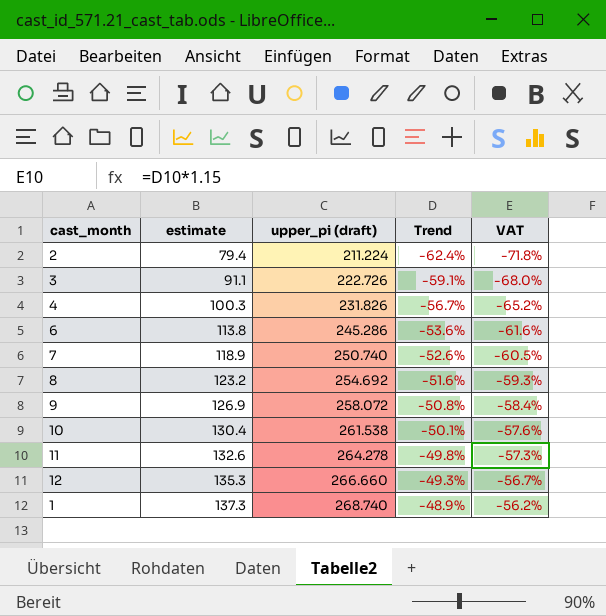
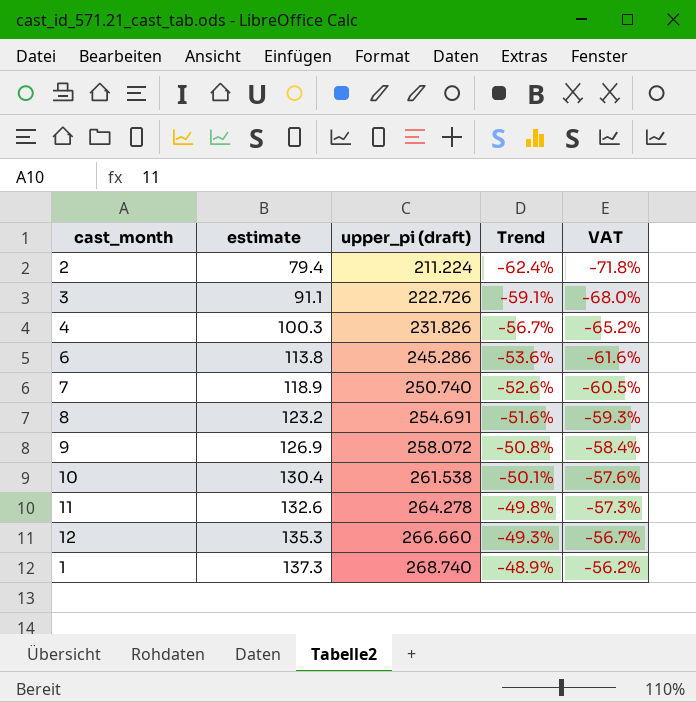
8 | upper_pi (draft): 254.692 -> 254.691

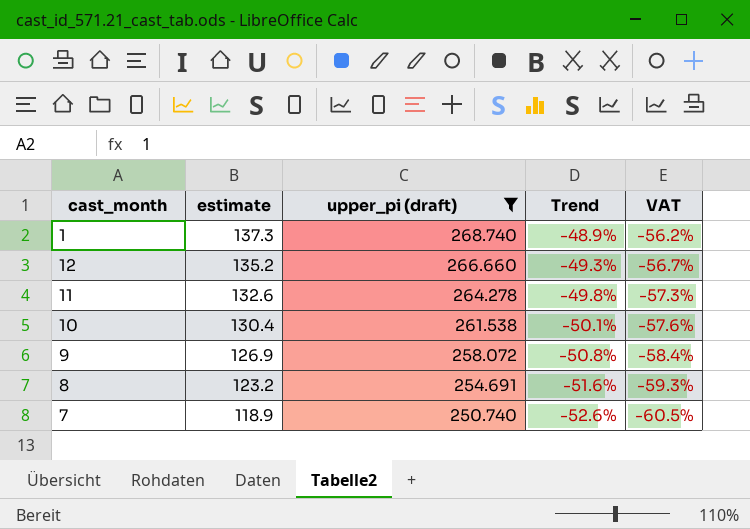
filter: none -> upper_pi (draft) >= 250.740
row order: estimate ascending -> estimate descending
12 | estimate: 135.3 -> 135.2

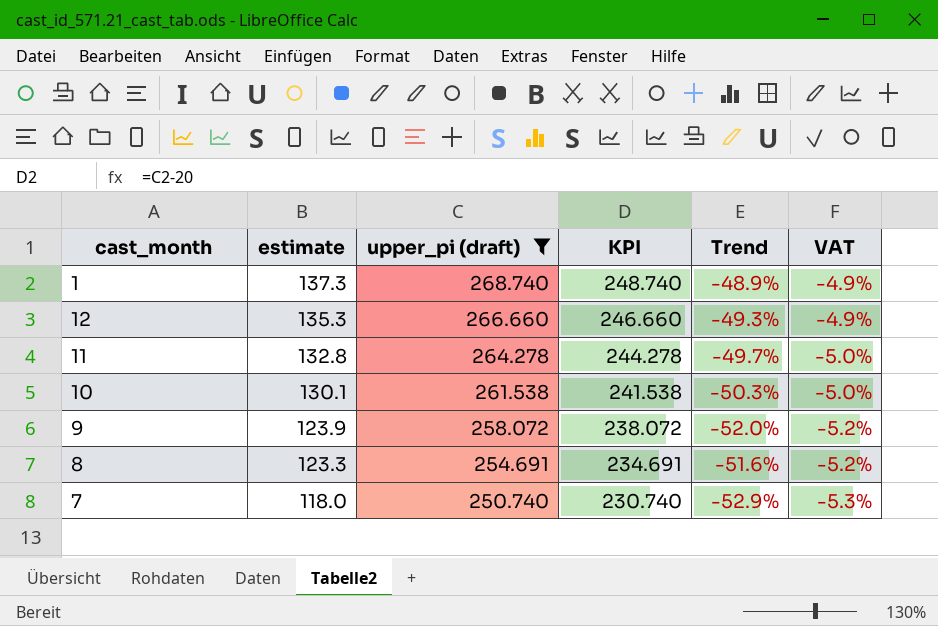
column KPI | formula: none -> [upper_pi (draft)] - 20
column VAT | formula: [Trend] * 1.15 -> [Trend] * 0.1
12 | estimate: 135.2 -> 135.3
11 | estimate: 132.6 -> 132.8
11 | Trend: -49.8% -> -49.7%
10 | estimate: 130.4 -> 130.1
10 | Trend: -50.1% -> -50.3%
9 | estimate: 126.9 -> 123.9
9 | Trend: -50.8% -> -52.0%
8 | estimate: 123.2 -> 123.3
7 | estimate: 118.9 -> 118.0
7 | Trend: -52.6% -> -52.9%

